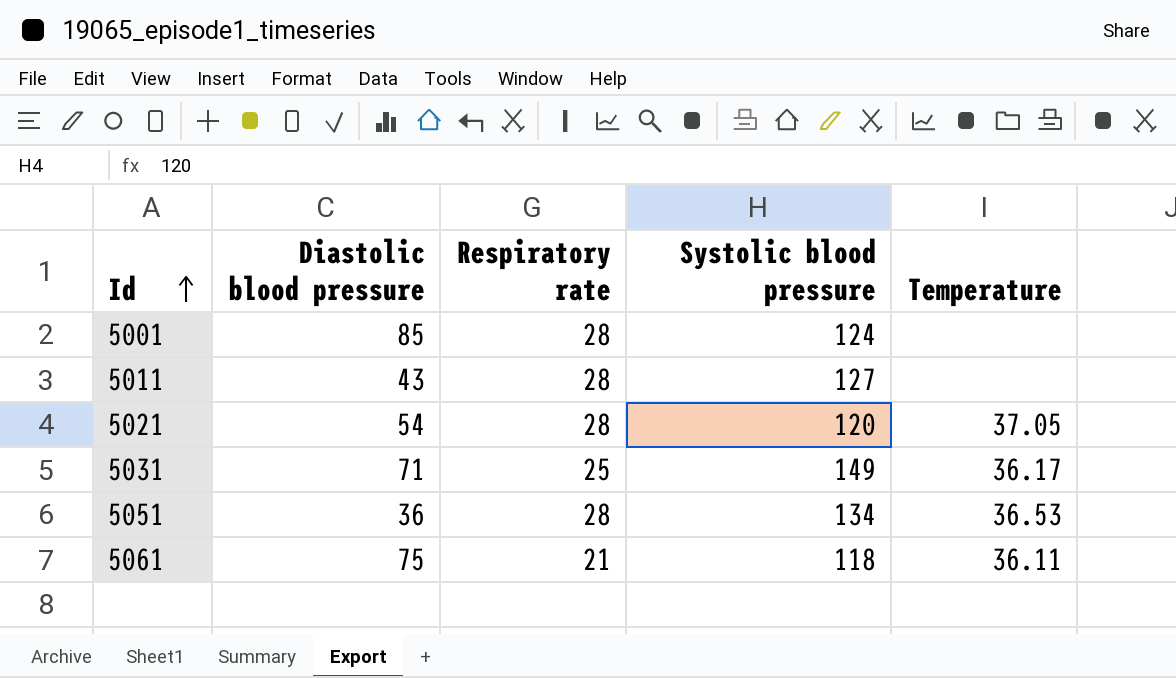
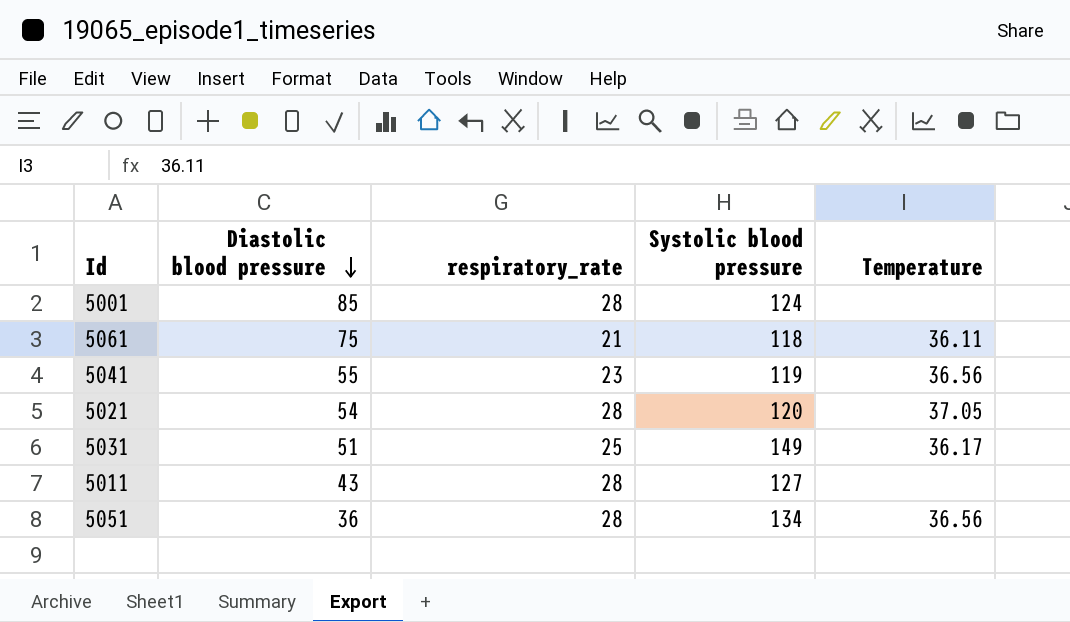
row order: Id ascending -> Diastolic blood pressure descending
column name: Respiratory rate -> respiratory_rate
row 5041: none -> 55 | 23 | 119 | 36.56
5031 | Diastolic blood pressure: 71 -> 51
5051 | Temperature: 36.53 -> 36.56

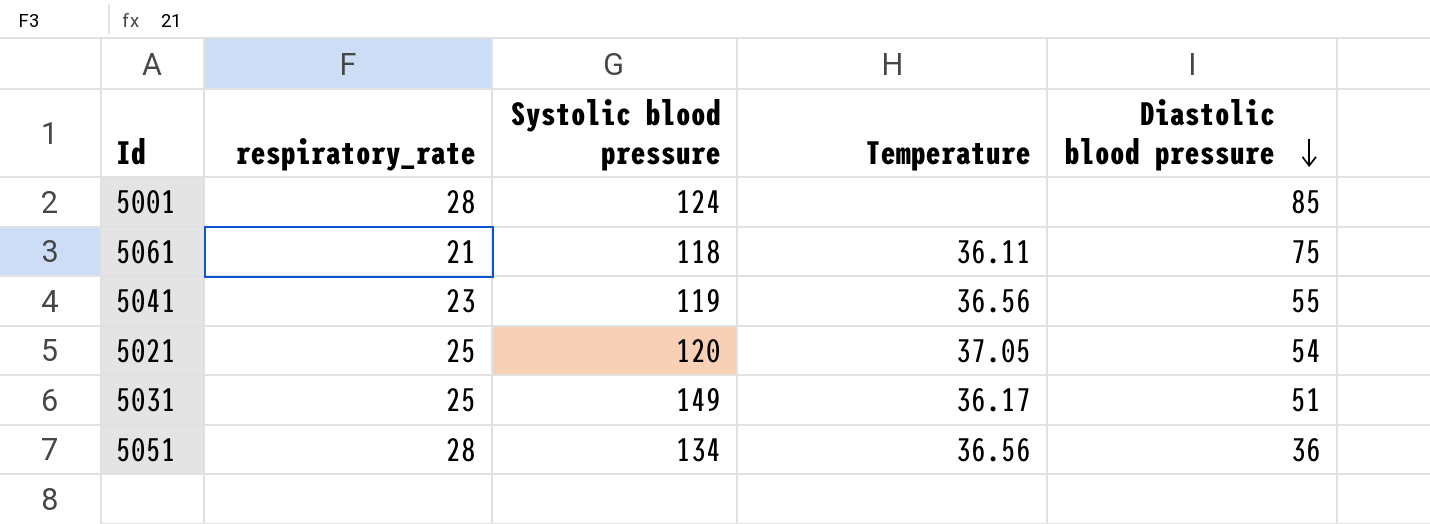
column Diastolic blood pressure | position: 2 -> 5
row 5011: 43 | 28 | 127 | none -> none
5021 | respiratory_rate: 28 -> 25

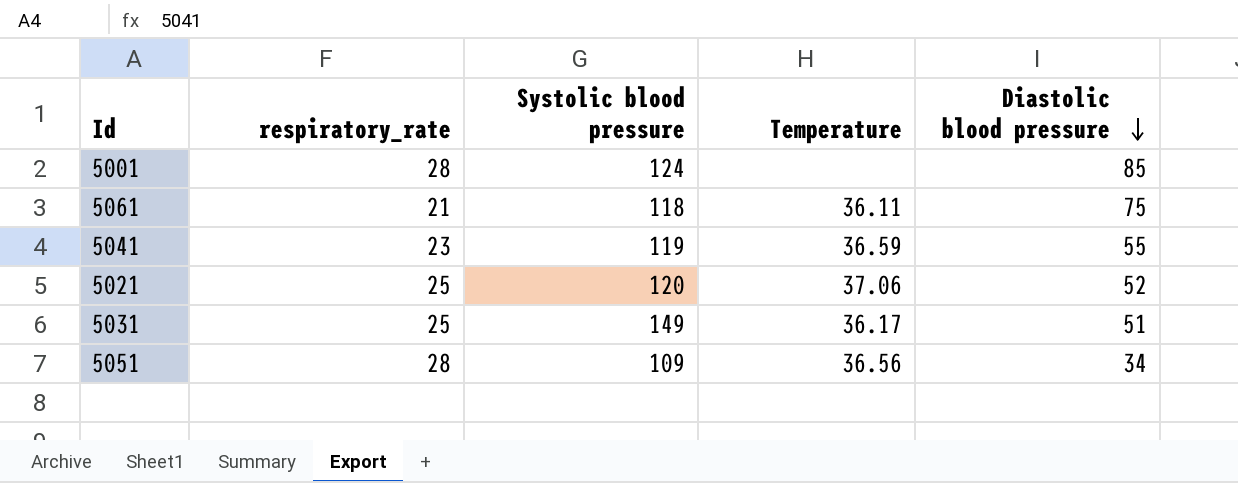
5041 | Temperature: 36.56 -> 36.59
5021 | Temperature: 37.05 -> 37.06
5021 | Diastolic blood pressure: 54 -> 52
5051 | Systolic blood pressure: 134 -> 109
5051 | Diastolic blood pressure: 36 -> 34

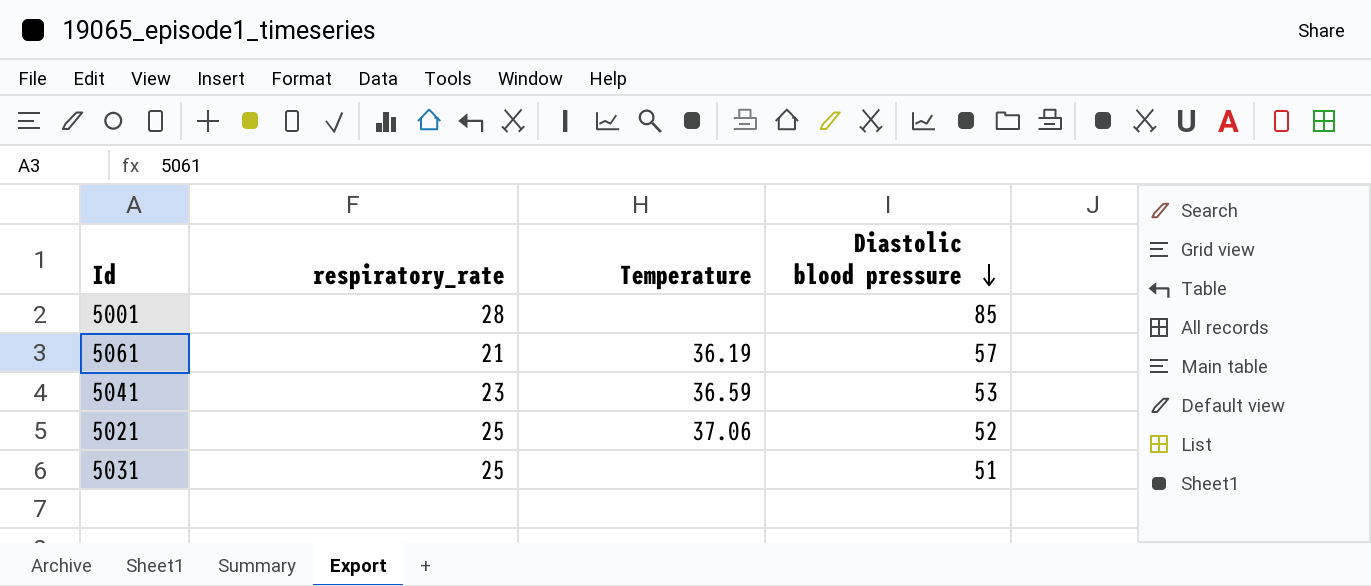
column Systolic blood pressure | position: 3 -> none
row 5051: 28 | 109 | 36.56 | 34 -> none
5061 | Temperature: 36.11 -> 36.19
5061 | Diastolic blood pressure: 75 -> 57
5041 | Diastolic blood pressure: 55 -> 53
5031 | Temperature: 36.17 -> none

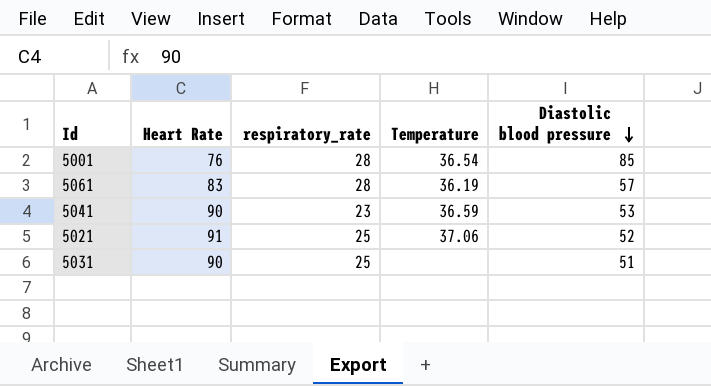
column Heart Rate | position: none -> 2
5001 | Temperature: none -> 36.54
5061 | respiratory_rate: 21 -> 28

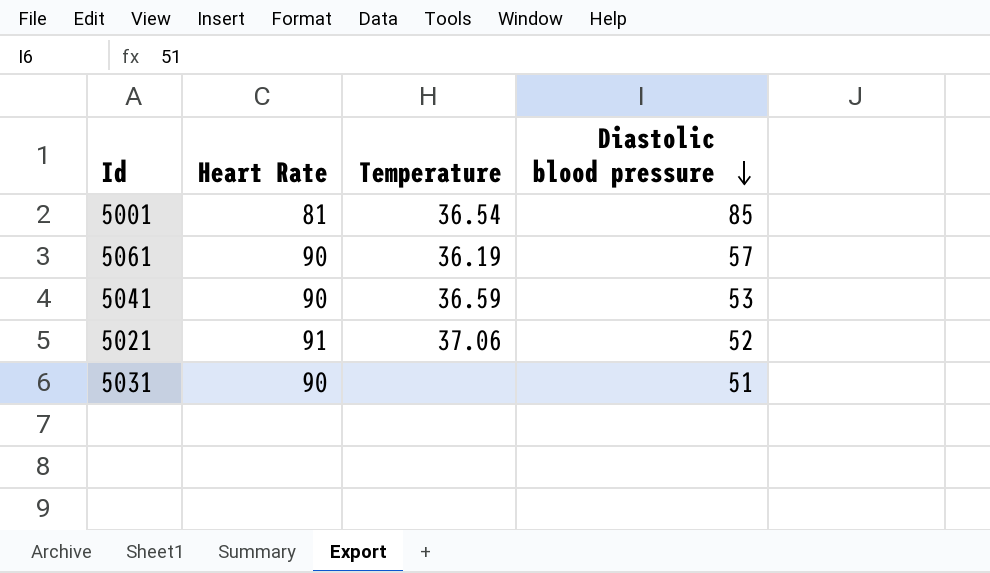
column respiratory_rate | position: 3 -> none
5001 | Heart Rate: 76 -> 81
5061 | Heart Rate: 83 -> 90

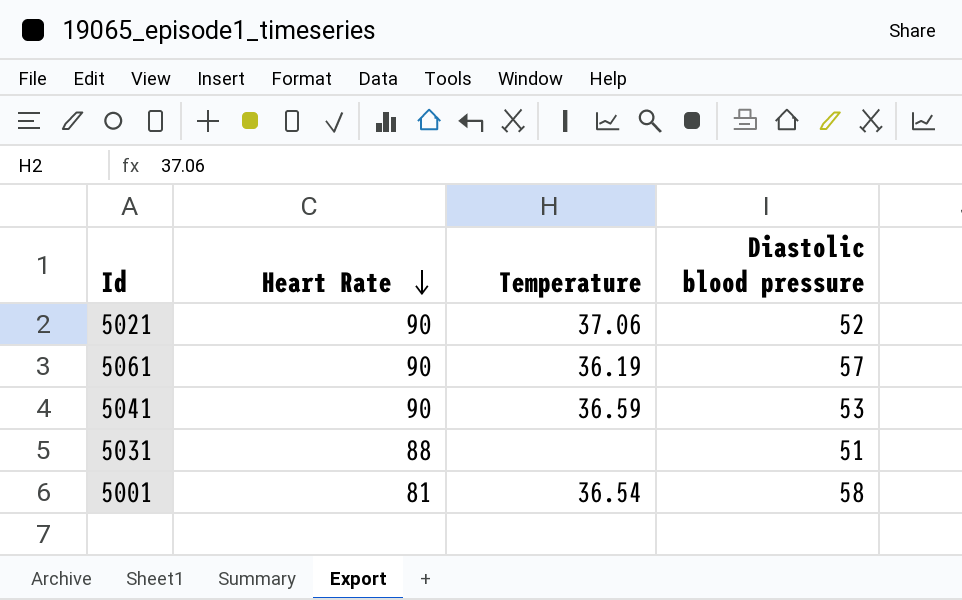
row order: Diastolic blood pressure descending -> Heart Rate descending
5021 | Heart Rate: 91 -> 90
5031 | Heart Rate: 90 -> 88
5001 | Diastolic blood pressure: 85 -> 58

